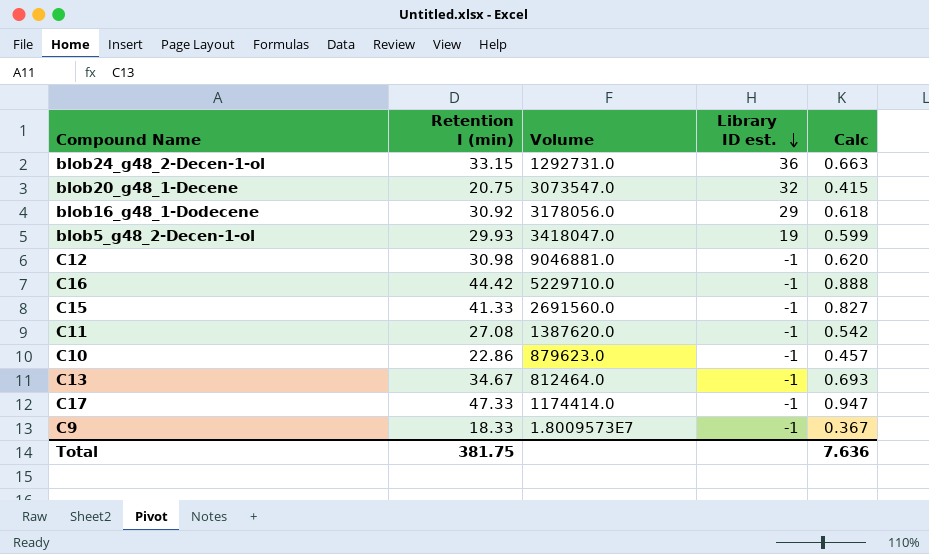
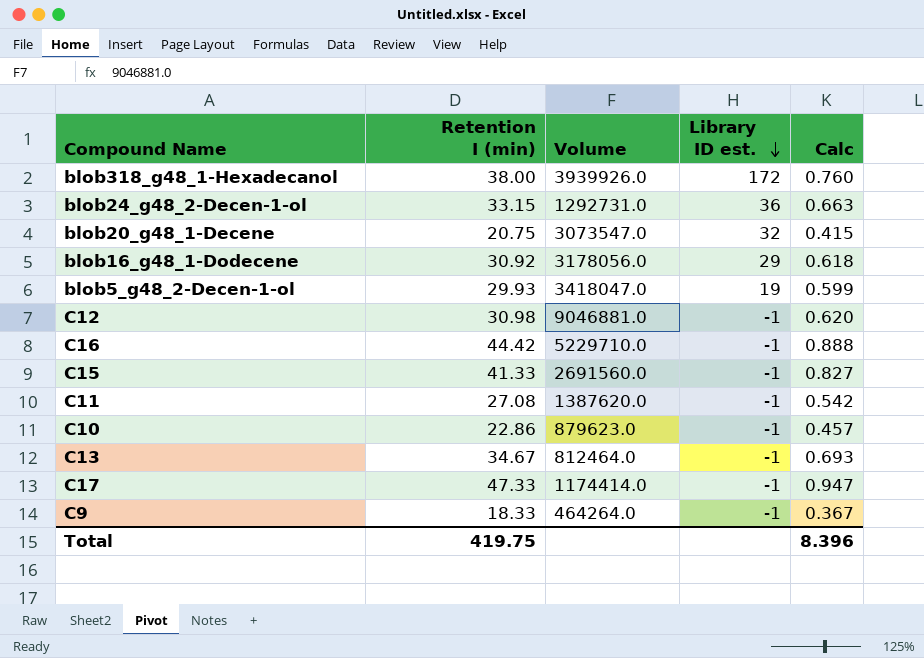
row blob318_g48_1-Hexadecanol: none -> 38.00 | 3939926.0 | 172 | 0.760
C9 | Volume: 1.8009573E7 -> 464264.0
Total | Retention I (min): 381.75 -> 419.75
Total | Calc: 7.636 -> 8.396

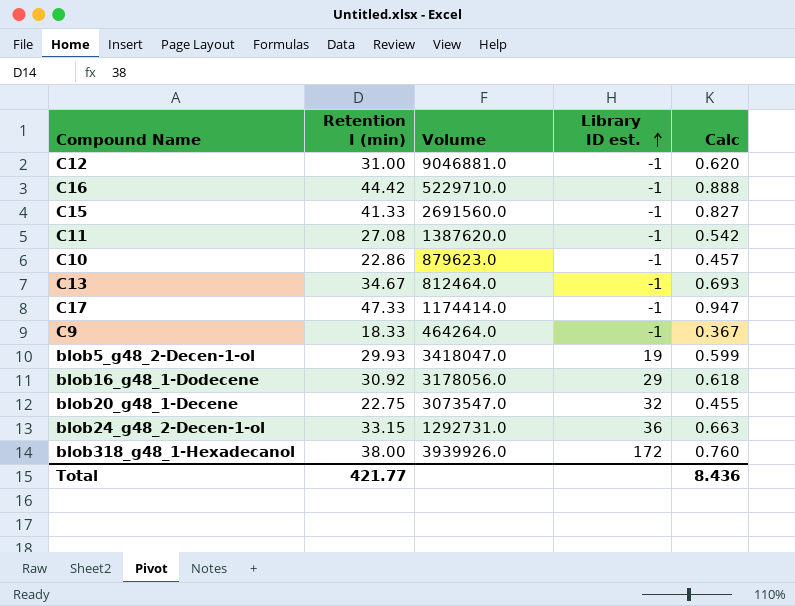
row order: Library ID est. descending -> Library ID est. ascending
C12 | Retention I (min): 30.98 -> 31.00
blob20_g48_1-Decene | Retention I (min): 20.75 -> 22.75
blob20_g48_1-Decene | Calc: 0.415 -> 0.455
Total | Retention I (min): 419.75 -> 421.77
Total | Calc: 8.396 -> 8.436

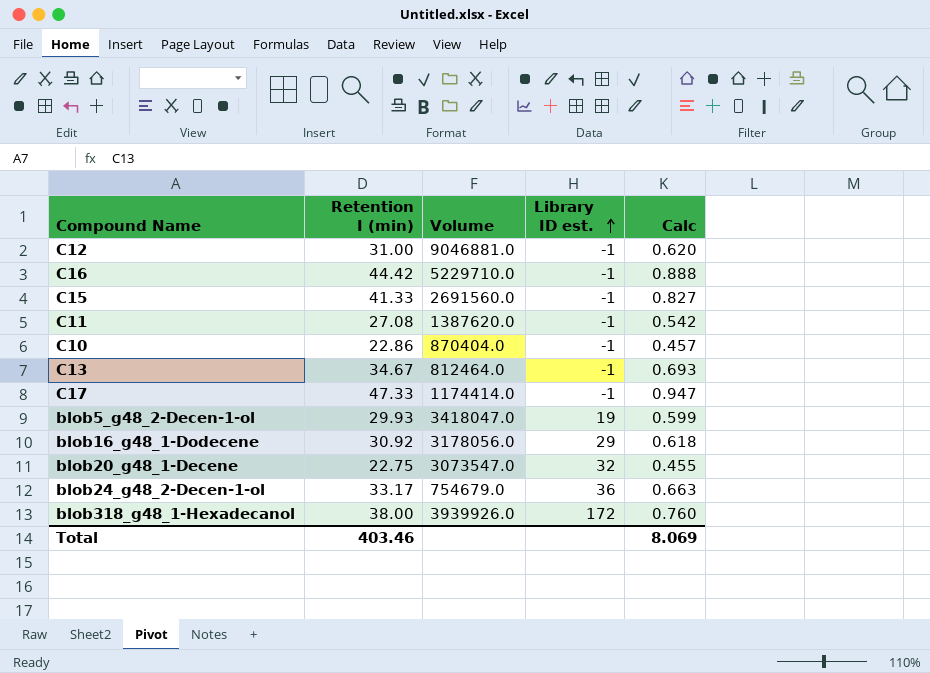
row C9: 18.33 | 464264.0 | -1 | 0.367 -> none
C10 | Volume: 879623.0 -> 870404.0
blob24_g48_2-Decen-1-ol | Retention I (min): 33.15 -> 33.17
blob24_g48_2-Decen-1-ol | Volume: 1292731.0 -> 754679.0
Total | Retention I (min): 421.77 -> 403.46
Total | Calc: 8.436 -> 8.069

